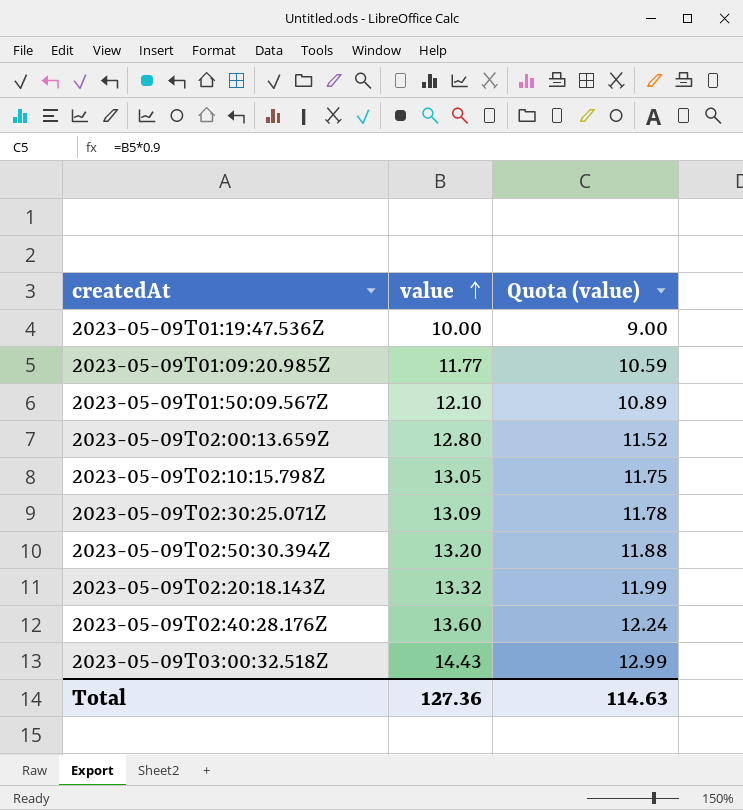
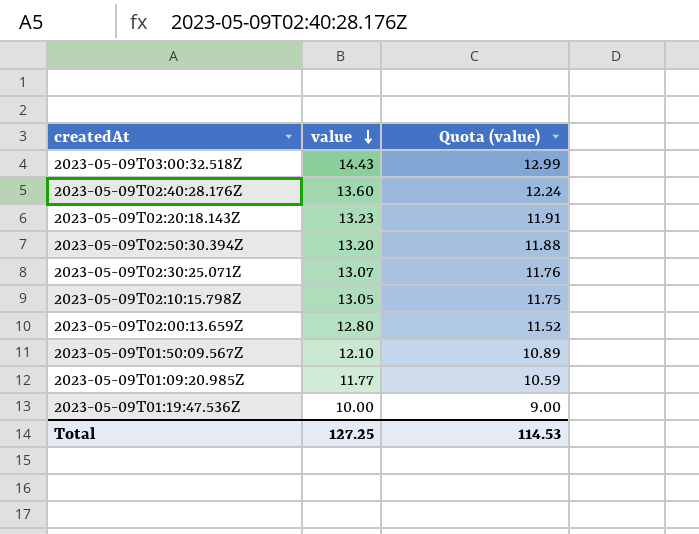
row order: value ascending -> value descending
2023-05-09T02:20:18.143Z | value: 13.32 -> 13.23
2023-05-09T02:20:18.143Z | Quota (value): 11.99 -> 11.91
2023-05-09T02:30:25.071Z | value: 13.09 -> 13.07
2023-05-09T02:30:25.071Z | Quota (value): 11.78 -> 11.76
Total | value: 127.36 -> 127.25
Total | Quota (value): 114.63 -> 114.53

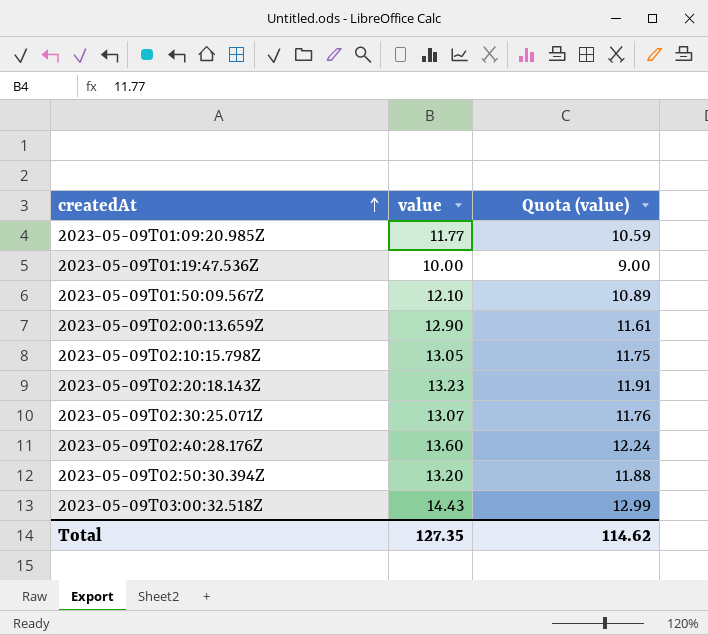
row order: value descending -> createdAt ascending
2023-05-09T02:00:13.659Z | value: 12.80 -> 12.90
2023-05-09T02:00:13.659Z | Quota (value): 11.52 -> 11.61
Total | value: 127.25 -> 127.35
Total | Quota (value): 114.53 -> 114.62

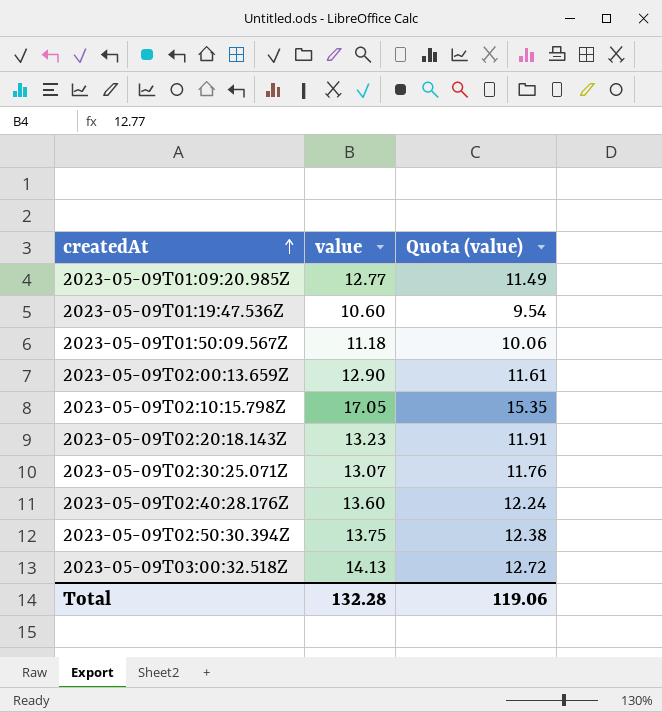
2023-05-09T01:09:20.985Z | value: 11.77 -> 12.77
2023-05-09T01:09:20.985Z | Quota (value): 10.59 -> 11.49
2023-05-09T01:19:47.536Z | value: 10.00 -> 10.60
2023-05-09T01:19:47.536Z | Quota (value): 9.00 -> 9.54
2023-05-09T01:50:09.567Z | value: 12.10 -> 11.18
2023-05-09T01:50:09.567Z | Quota (value): 10.89 -> 10.06
2023-05-09T02:10:15.798Z | value: 13.05 -> 17.05
2023-05-09T02:10:15.798Z | Quota (value): 11.75 -> 15.35
2023-05-09T02:50:30.394Z | value: 13.20 -> 13.75
2023-05-09T02:50:30.394Z | Quota (value): 11.88 -> 12.38
2023-05-09T03:00:32.518Z | value: 14.43 -> 14.13
2023-05-09T03:00:32.518Z | Quota (value): 12.99 -> 12.72
Total | value: 127.35 -> 132.28
Total | Quota (value): 114.62 -> 119.06

